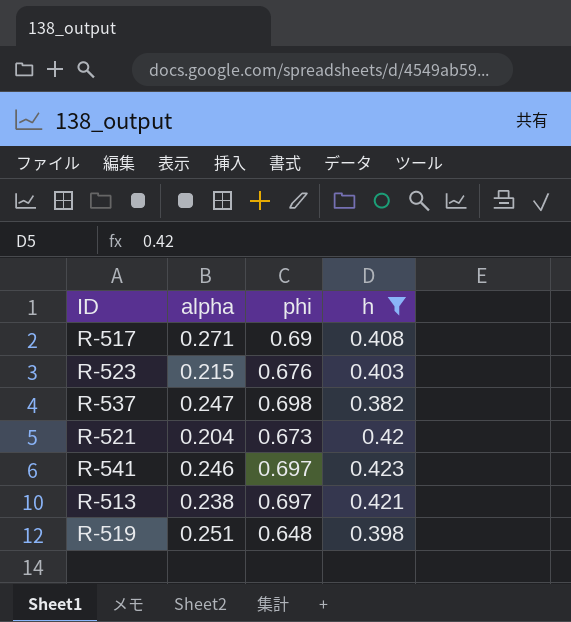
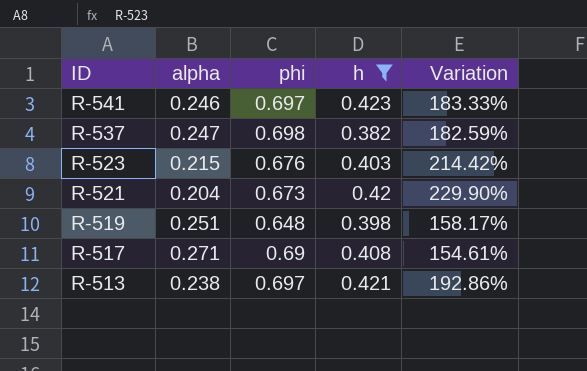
row order: none -> ID descending
column Variation | formula: none -> ([phi] - [alpha]) / [alpha]

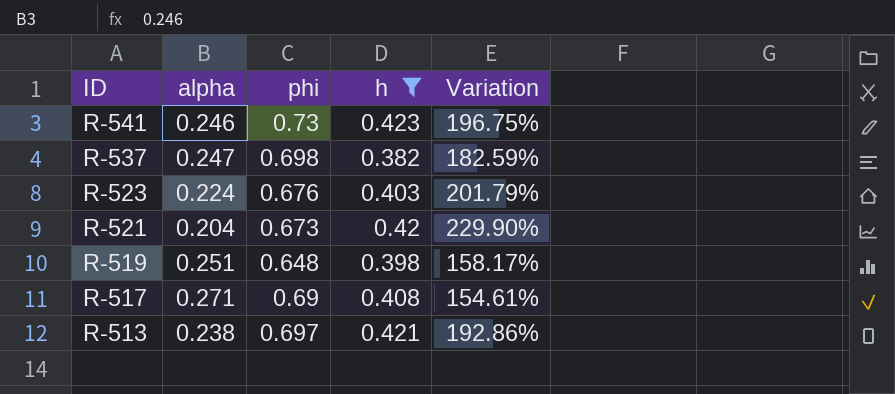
R-541 | phi: 0.697 -> 0.73
R-541 | Variation: 183.33% -> 196.75%
R-523 | alpha: 0.215 -> 0.224
R-523 | Variation: 214.42% -> 201.79%

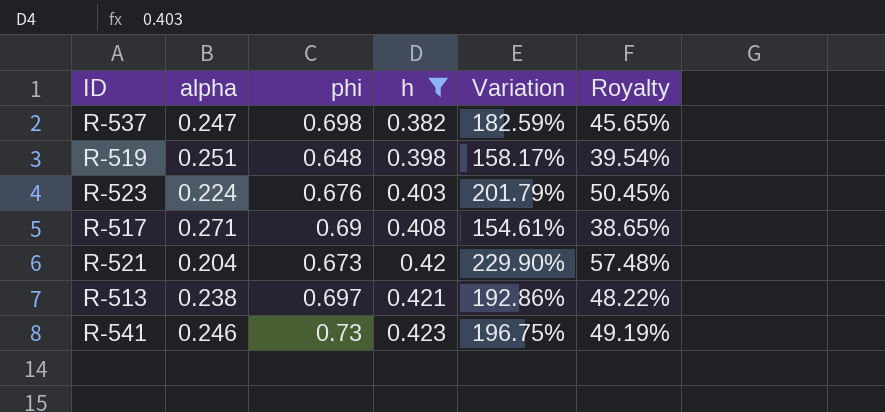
row order: ID descending -> h ascending
column Royalty | formula: none -> [Variation] * 0.25

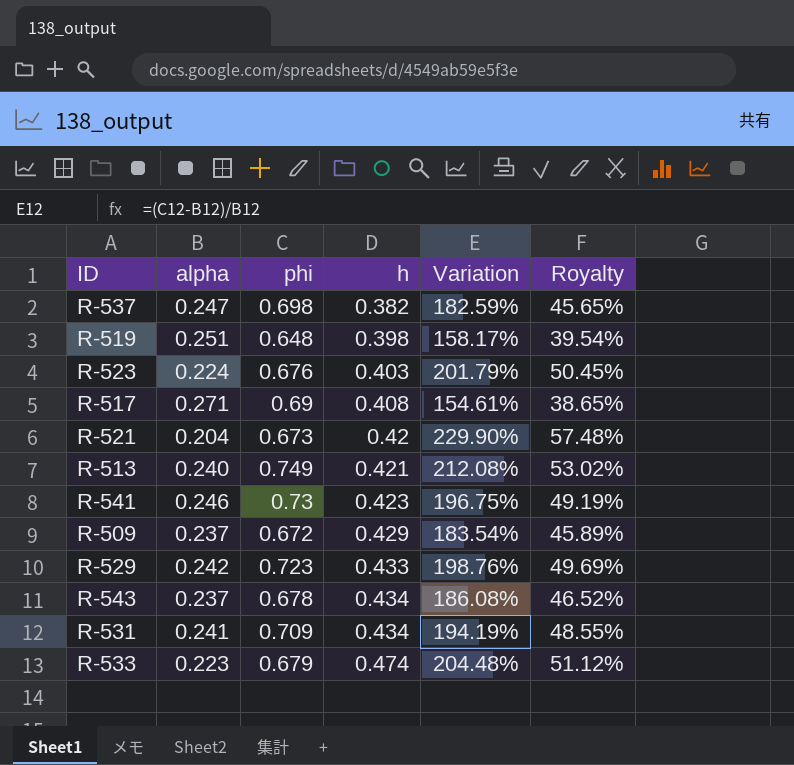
filter: h <= 0.423 -> none
R-513 | alpha: 0.238 -> 0.240
R-513 | phi: 0.697 -> 0.749
R-513 | Variation: 192.86% -> 212.08%
R-513 | Royalty: 48.22% -> 53.02%

